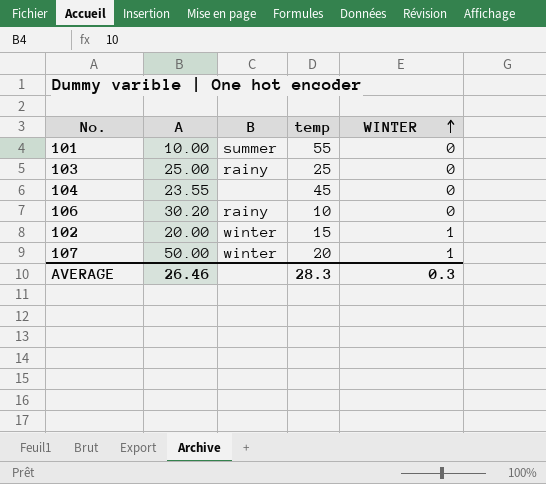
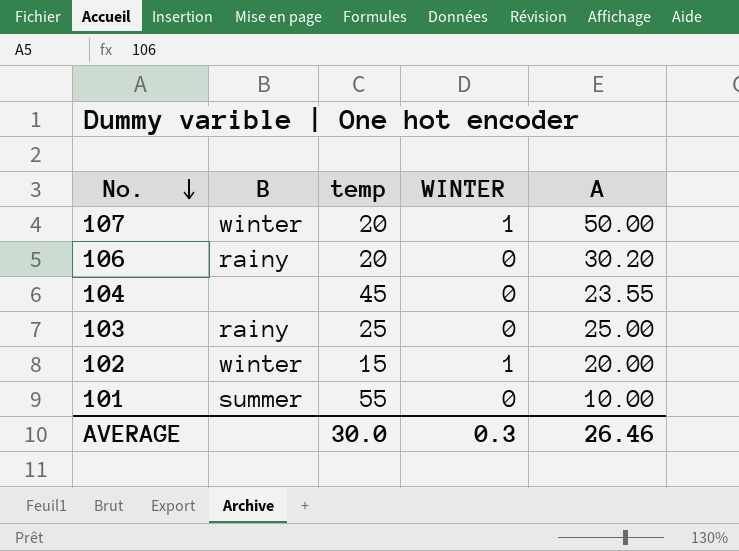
row order: WINTER ascending -> No. descending
column A | position: 2 -> 5
106 | temp: 10 -> 20
AVERAGE | temp: 28.3 -> 30.0

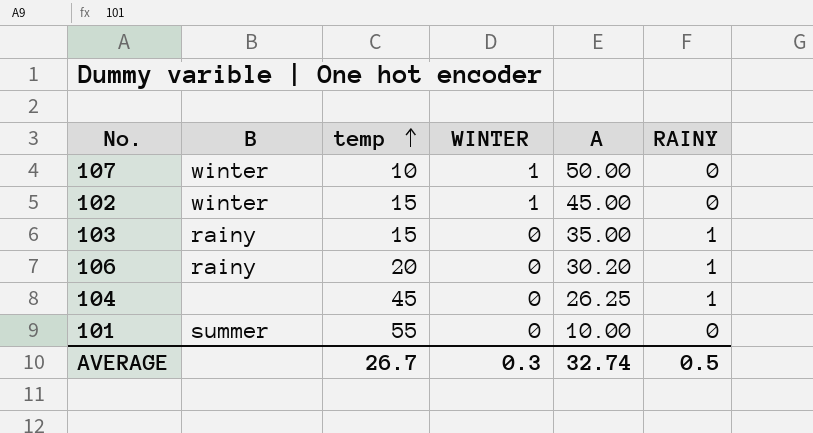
row order: No. descending -> temp ascending
column RAINY | position: none -> 6
107 | temp: 20 -> 10
102 | A: 20.00 -> 45.00
103 | temp: 25 -> 15
103 | A: 25.00 -> 35.00
104 | A: 23.55 -> 26.25
AVERAGE | temp: 30.0 -> 26.7
AVERAGE | A: 26.46 -> 32.74

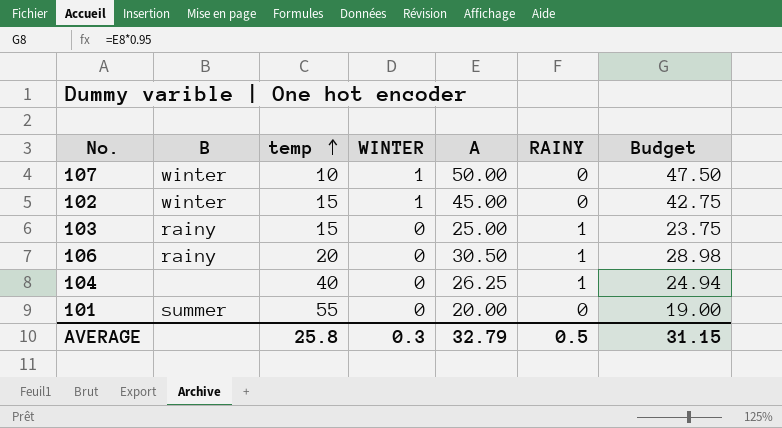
column Budget | formula: none -> [A] * 0.95
103 | A: 35.00 -> 25.00
106 | A: 30.20 -> 30.50
104 | temp: 45 -> 40
101 | A: 10.00 -> 20.00
AVERAGE | temp: 26.7 -> 25.8
AVERAGE | A: 32.74 -> 32.79

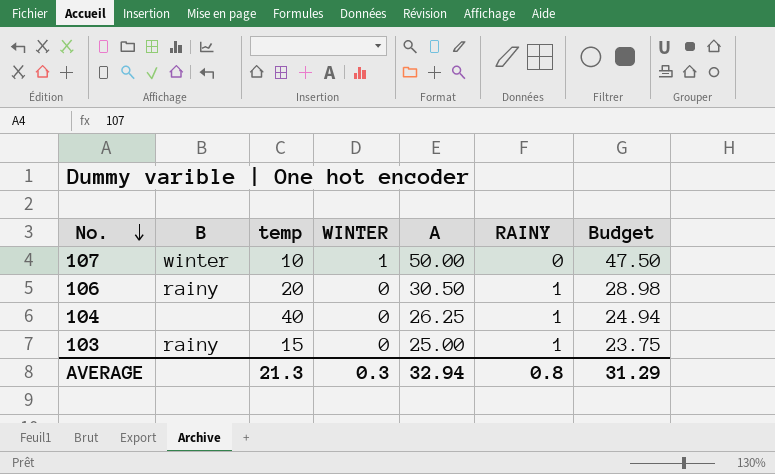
row order: temp ascending -> No. descending
row 102: winter | 15 | 1 | 45.00 | 0 | 42.75 -> none
row 101: summer | 55 | 0 | 20.00 | 0 | 19.00 -> none
AVERAGE | temp: 25.8 -> 21.3
AVERAGE | A: 32.79 -> 32.94
AVERAGE | RAINY: 0.5 -> 0.8
AVERAGE | Budget: 31.15 -> 31.29

